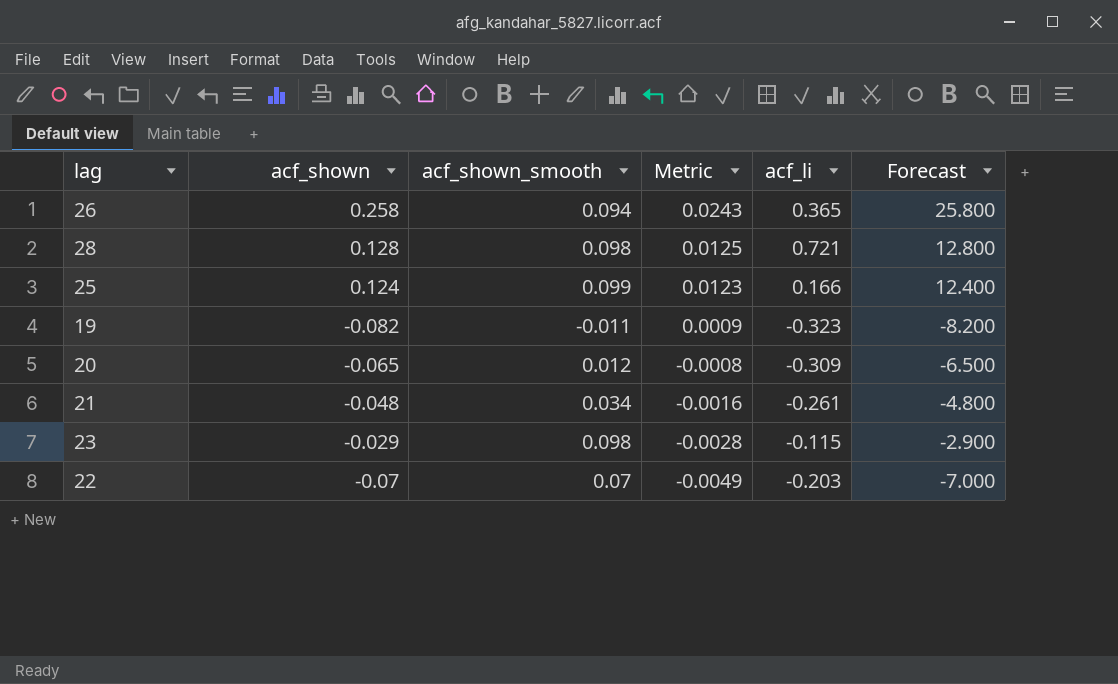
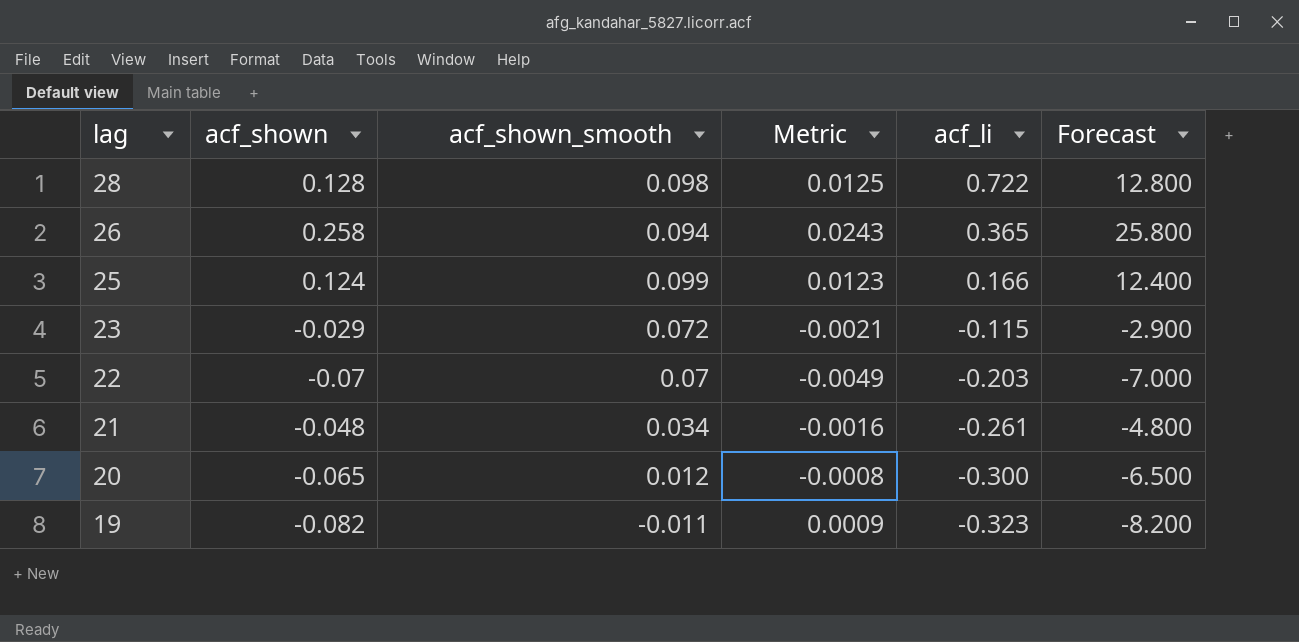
row order: Metric descending -> lag descending
28 | acf_li: 0.721 -> 0.722
23 | acf_shown_smooth: 0.098 -> 0.072
23 | Metric: -0.0028 -> -0.0021
20 | acf_li: -0.309 -> -0.300

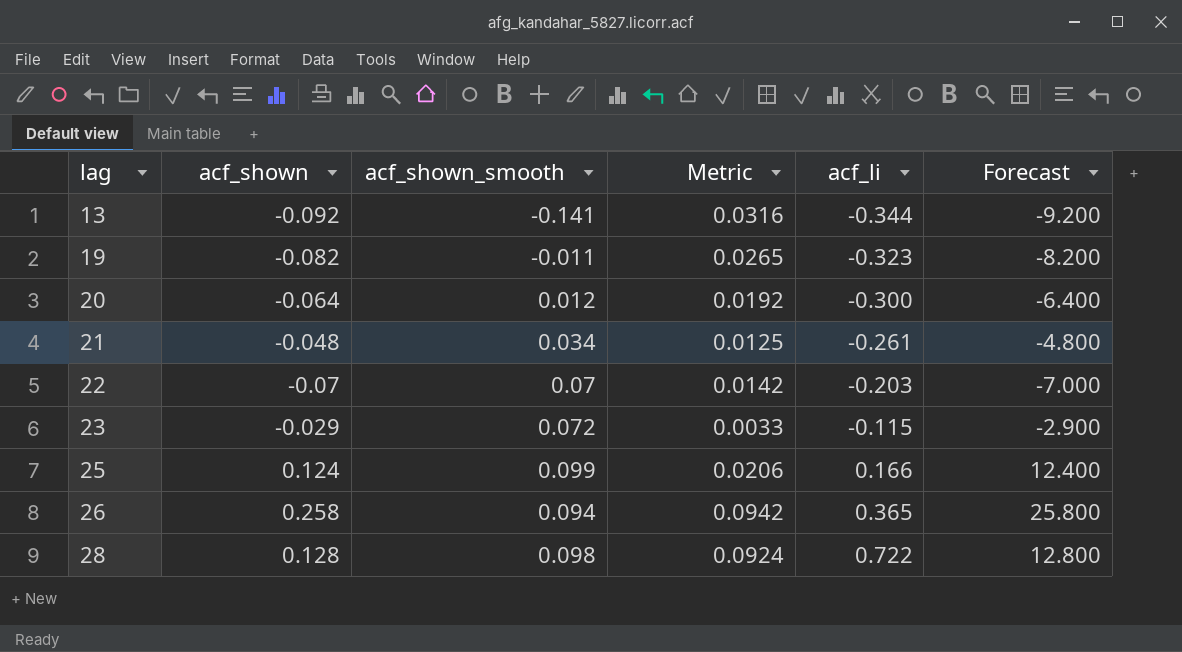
row order: lag descending -> lag ascending
column Metric | formula: [acf_shown] * [acf_shown_smooth] -> [acf_shown] * [acf_li]
row 13: none -> -0.092 | -0.141 | 0.0316 | -0.344 | -9.200
20 | acf_shown: -0.065 -> -0.064
20 | Forecast: -6.500 -> -6.400

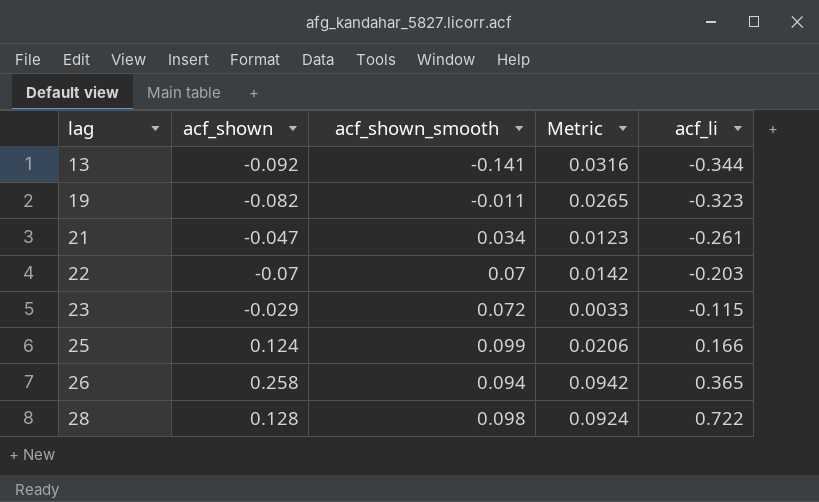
column Forecast | formula: [acf_shown] * 100 -> none
row 20: -0.064 | 0.012 | 0.0192 | -0.300 | -6.400 -> none
21 | acf_shown: -0.048 -> -0.047
21 | Metric: 0.0125 -> 0.0123

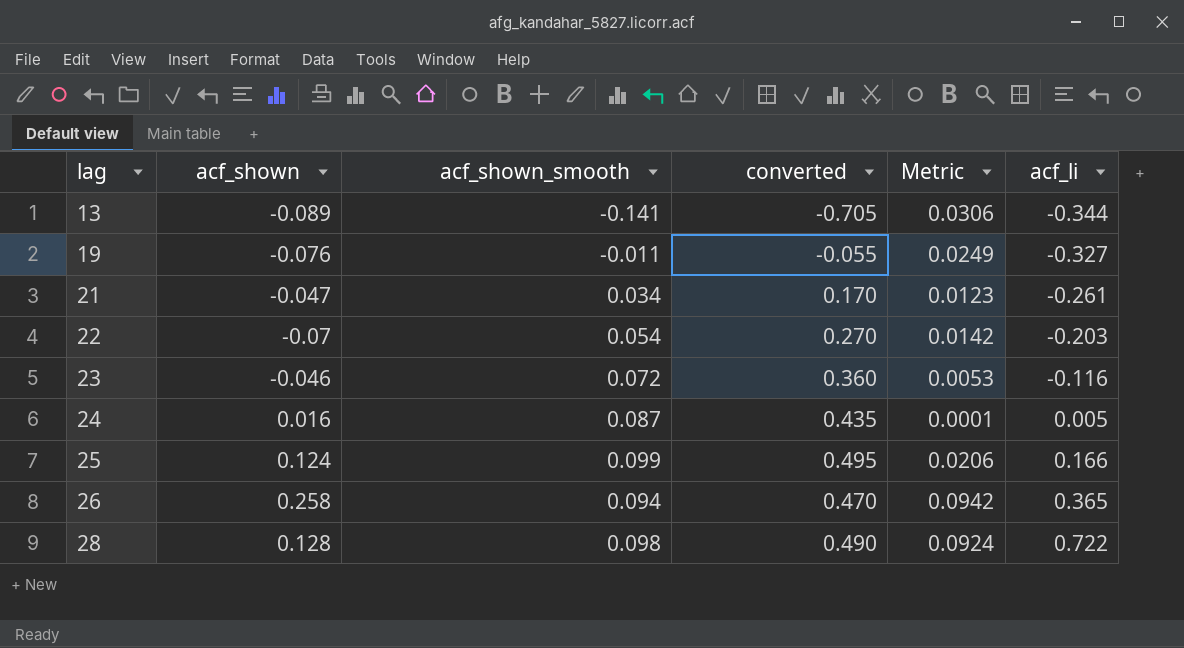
column converted | formula: none -> [acf_shown_smooth] * 5
13 | acf_shown: -0.092 -> -0.089
13 | Metric: 0.0316 -> 0.0306
19 | acf_shown: -0.082 -> -0.076
19 | Metric: 0.0265 -> 0.0249
19 | acf_li: -0.323 -> -0.327
22 | acf_shown_smooth: 0.07 -> 0.054
23 | acf_shown: -0.029 -> -0.046
23 | Metric: 0.0033 -> 0.0053
23 | acf_li: -0.115 -> -0.116
row 24: none -> 0.016 | 0.087 | 0.435 | 0.0001 | 0.005

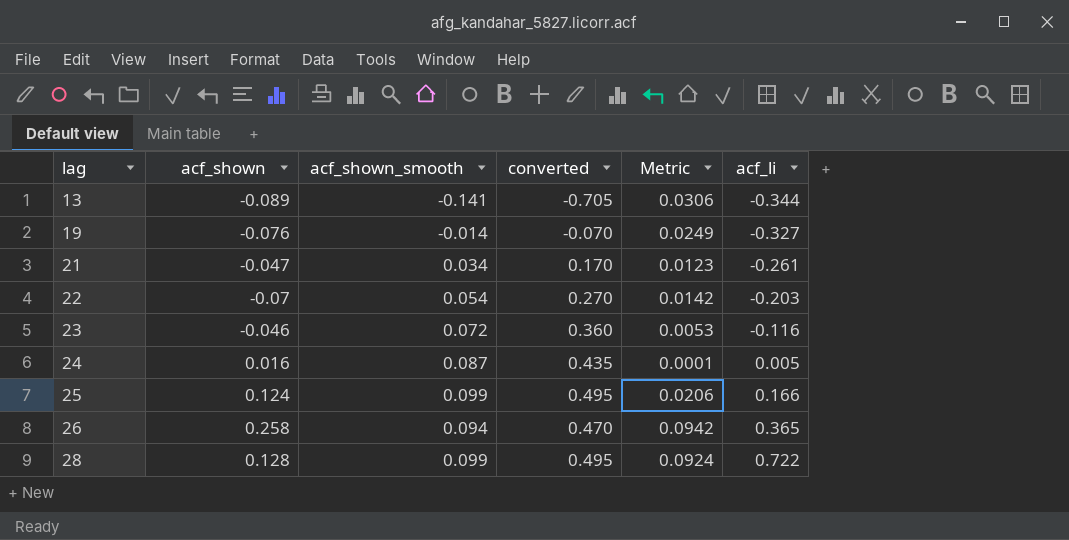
19 | acf_shown_smooth: -0.011 -> -0.014
19 | converted: -0.055 -> -0.070
28 | acf_shown_smooth: 0.098 -> 0.099
28 | converted: 0.490 -> 0.495

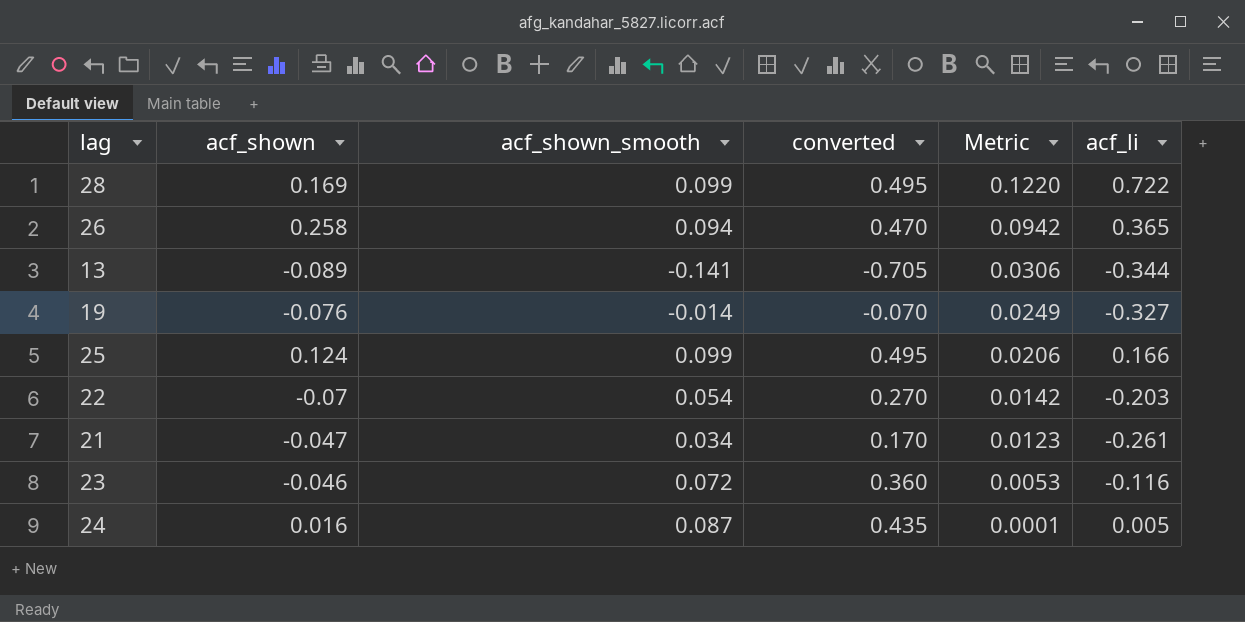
row order: lag ascending -> Metric descending
28 | acf_shown: 0.128 -> 0.169
28 | Metric: 0.0924 -> 0.1220

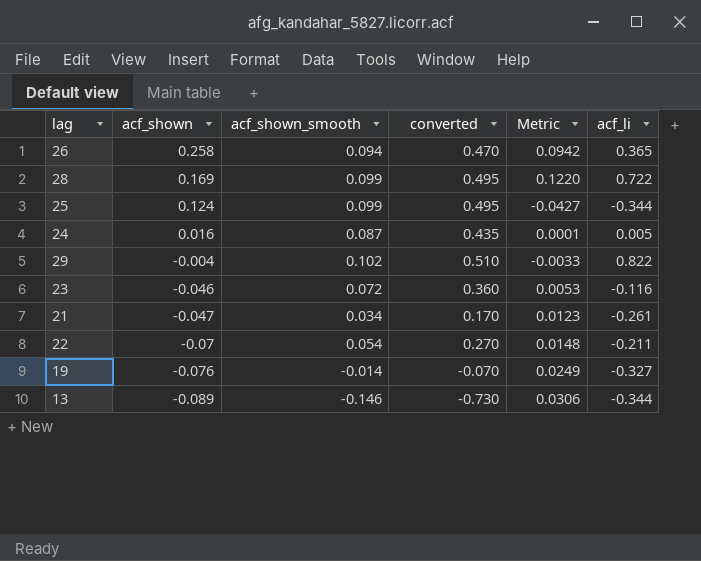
row order: Metric descending -> acf_shown descending
25 | Metric: 0.0206 -> -0.0427
25 | acf_li: 0.166 -> -0.344
row 29: none -> -0.004 | 0.102 | 0.510 | -0.0033 | 0.822
22 | Metric: 0.0142 -> 0.0148
22 | acf_li: -0.203 -> -0.211
13 | acf_shown_smooth: -0.141 -> -0.146
13 | converted: -0.705 -> -0.730

